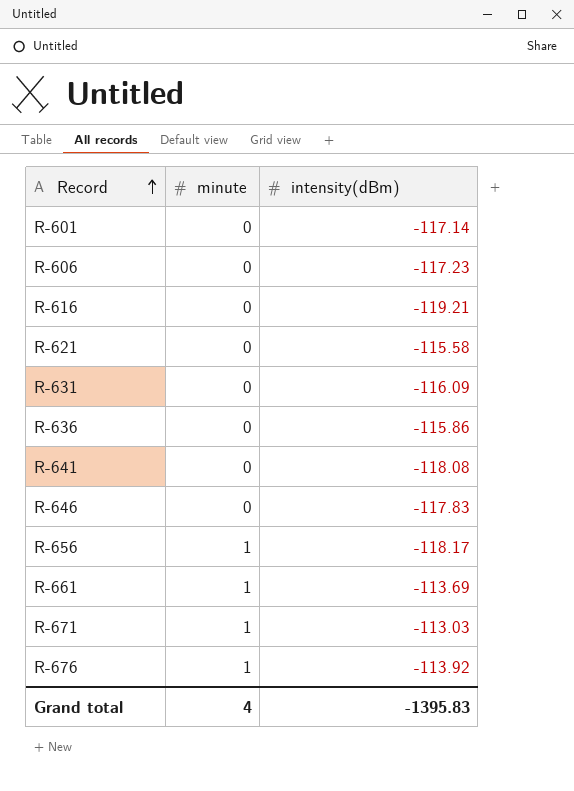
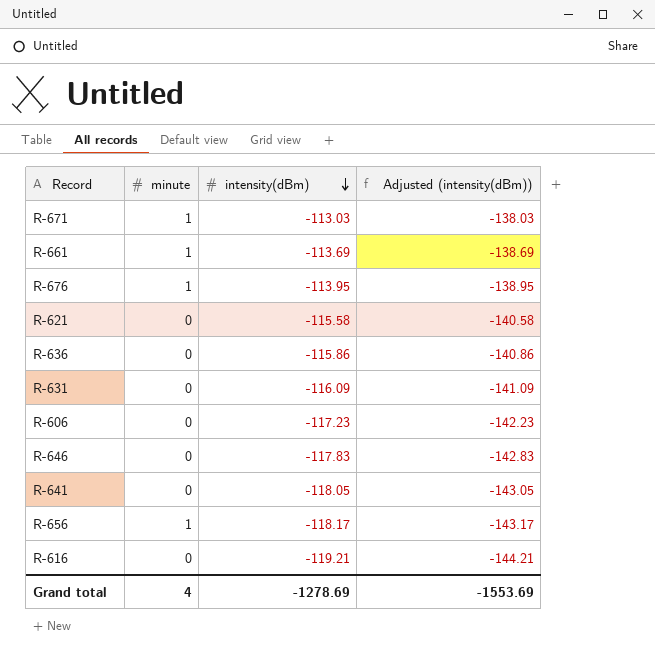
row order: Record ascending -> intensity(dBm) descending
column Adjusted (intensity(dBm)) | formula: none -> [intensity(dBm)] - 25
row R-601: 0 | -117.14 -> none
R-676 | intensity(dBm): -113.92 -> -113.95
R-641 | intensity(dBm): -118.08 -> -118.05
Grand total | intensity(dBm): -1395.83 -> -1278.69

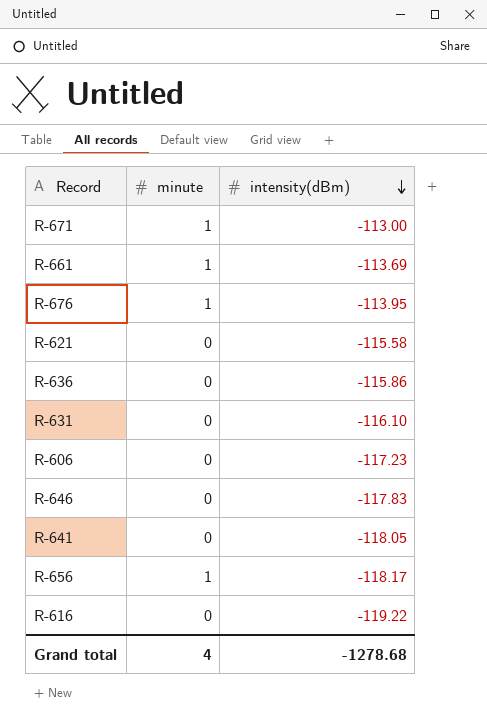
column Adjusted (intensity(dBm)) | formula: [intensity(dBm)] - 25 -> none
R-671 | intensity(dBm): -113.03 -> -113.00
R-631 | intensity(dBm): -116.09 -> -116.10
R-616 | intensity(dBm): -119.21 -> -119.22
Grand total | intensity(dBm): -1278.69 -> -1278.68

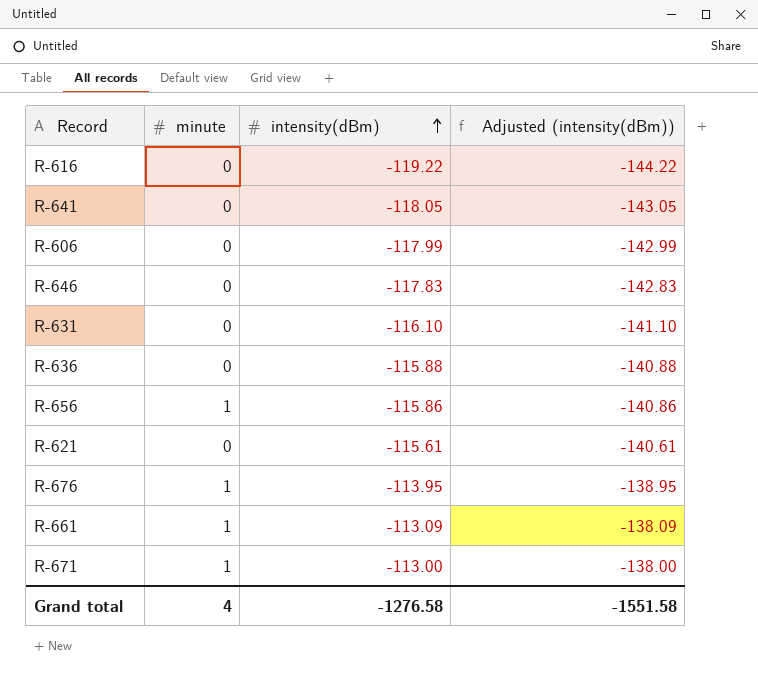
row order: intensity(dBm) descending -> intensity(dBm) ascending
column Adjusted (intensity(dBm)) | formula: none -> [intensity(dBm)] - 25
R-606 | intensity(dBm): -117.23 -> -117.99
R-636 | intensity(dBm): -115.86 -> -115.88
R-656 | intensity(dBm): -118.17 -> -115.86
R-621 | intensity(dBm): -115.58 -> -115.61
R-661 | intensity(dBm): -113.69 -> -113.09
Grand total | intensity(dBm): -1278.68 -> -1276.58

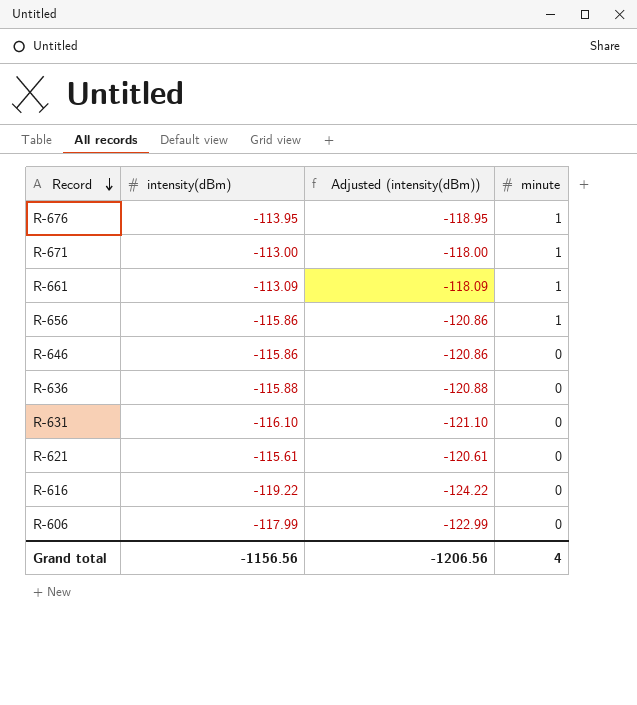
row order: intensity(dBm) ascending -> Record descending
column Adjusted (intensity(dBm)) | formula: [intensity(dBm)] - 25 -> [intensity(dBm)] - 5
column minute | position: 2 -> 4
row R-641: 0 | -118.05 | -143.05 -> none
R-646 | intensity(dBm): -117.83 -> -115.86
Grand total | intensity(dBm): -1276.58 -> -1156.56
Grand total | Adjusted (intensity(dBm)): -1551.58 -> -1206.56

